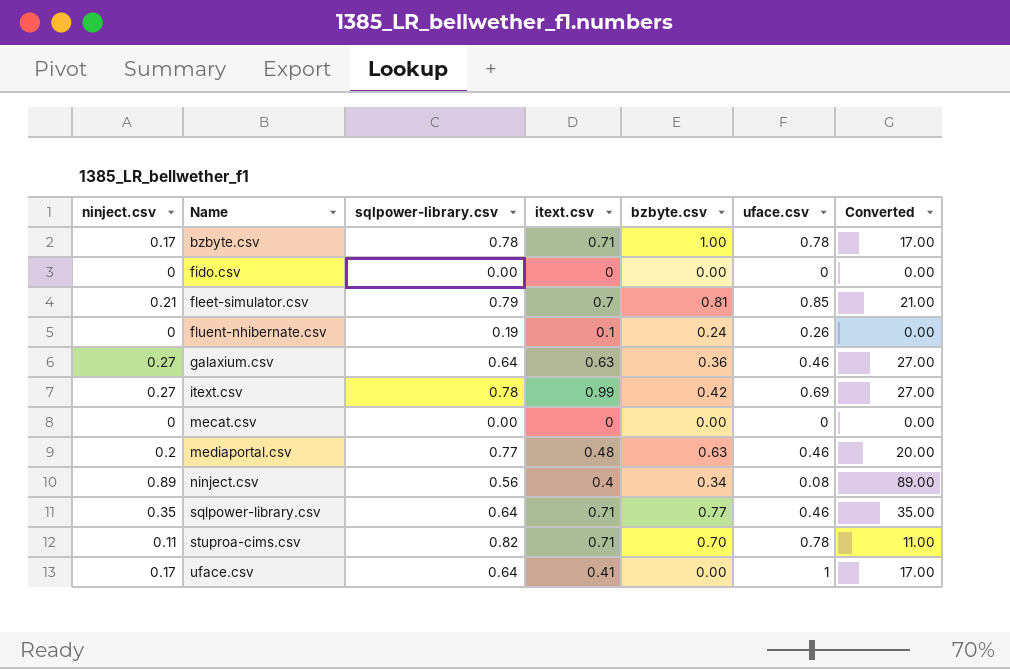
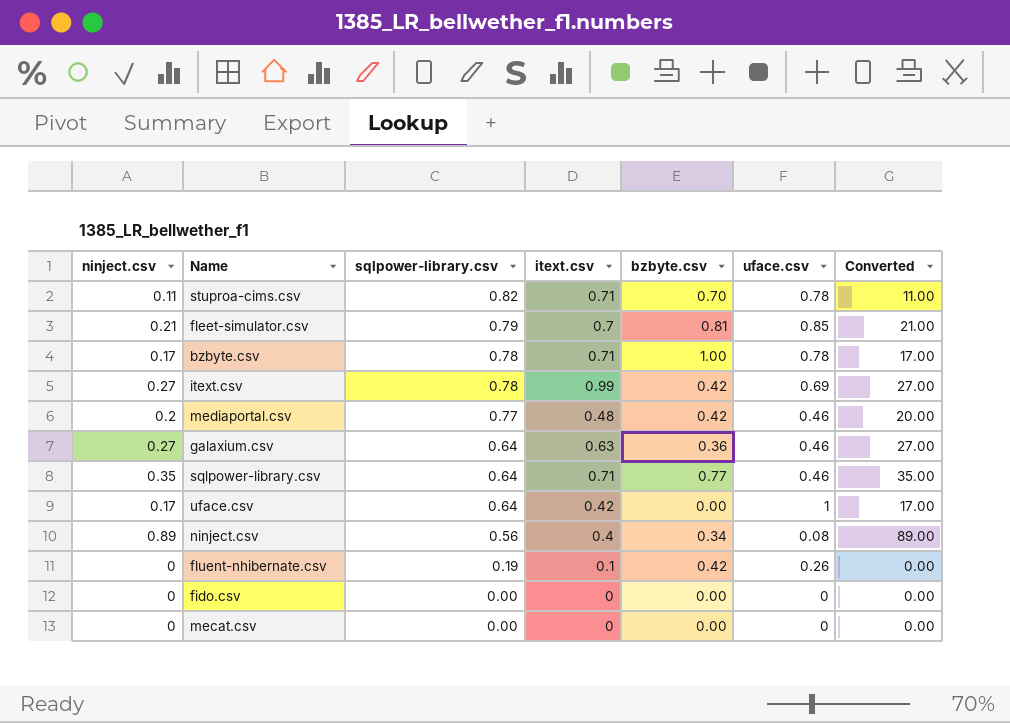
row order: Name ascending -> sqlpower-library.csv descending
mediaportal.csv | bzbyte.csv: 0.63 -> 0.42
uface.csv | itext.csv: 0.41 -> 0.42
fluent-nhibernate.csv | bzbyte.csv: 0.24 -> 0.42

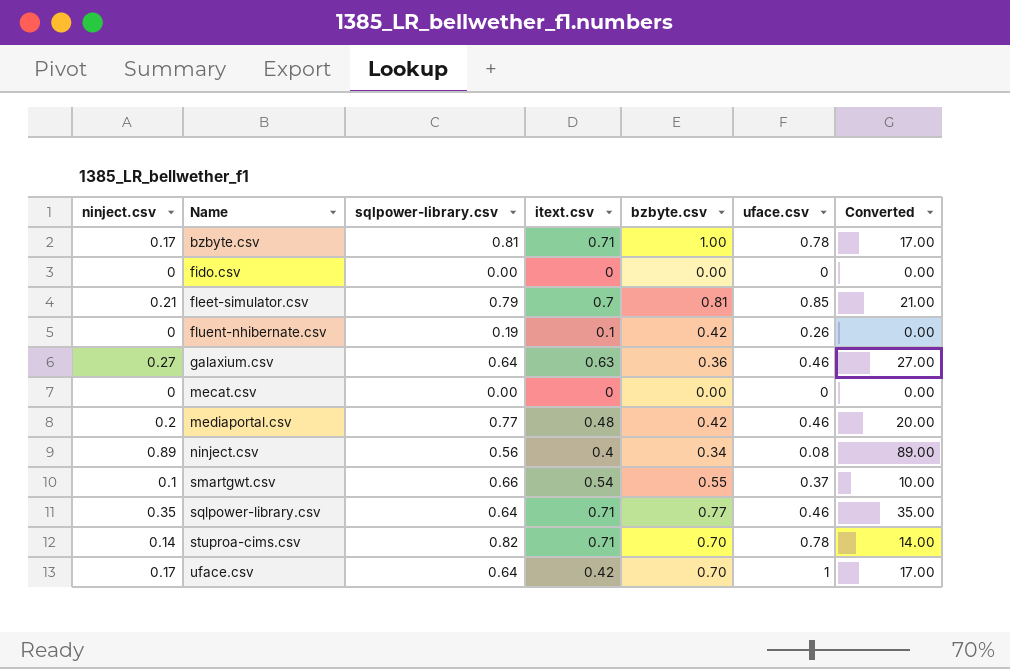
row order: sqlpower-library.csv descending -> Name ascending
row itext.csv: 0.27 | 0.78 | 0.99 | 0.42 | 0.69 | 27.00 -> none
bzbyte.csv | sqlpower-library.csv: 0.78 -> 0.81
row smartgwt.csv: none -> 0.1 | 0.66 | 0.54 | 0.55 | 0.37 | 10.00
stuproa-cims.csv | ninject.csv: 0.11 -> 0.14
stuproa-cims.csv | Converted: 11.00 -> 14.00
uface.csv | bzbyte.csv: 0.00 -> 0.70

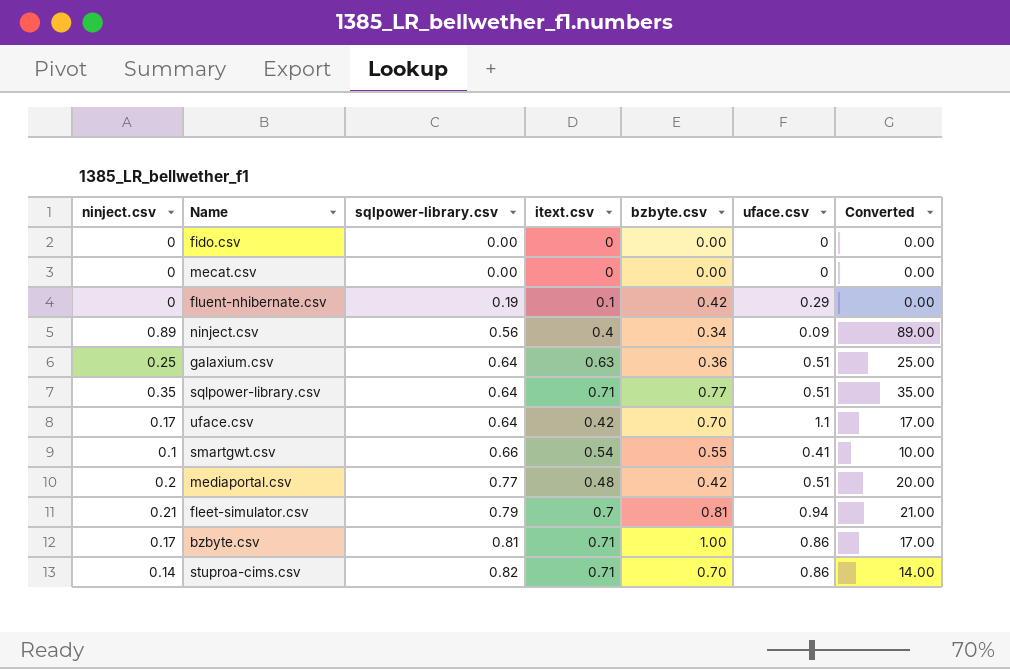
row order: Name ascending -> sqlpower-library.csv ascending
fluent-nhibernate.csv | uface.csv: 0.26 -> 0.29
ninject.csv | uface.csv: 0.08 -> 0.09
galaxium.csv | ninject.csv: 0.27 -> 0.25
galaxium.csv | uface.csv: 0.46 -> 0.51
galaxium.csv | Converted: 27.00 -> 25.00
sqlpower-library.csv | uface.csv: 0.46 -> 0.51
uface.csv | uface.csv: 1 -> 1.1
smartgwt.csv | uface.csv: 0.37 -> 0.41
mediaportal.csv | uface.csv: 0.46 -> 0.51
fleet-simulator.csv | uface.csv: 0.85 -> 0.94
bzbyte.csv | uface.csv: 0.78 -> 0.86
stuproa-cims.csv | uface.csv: 0.78 -> 0.86

